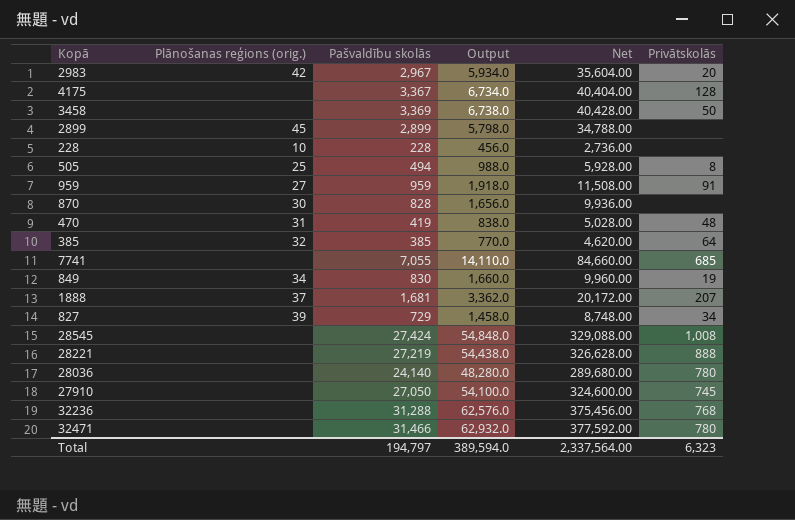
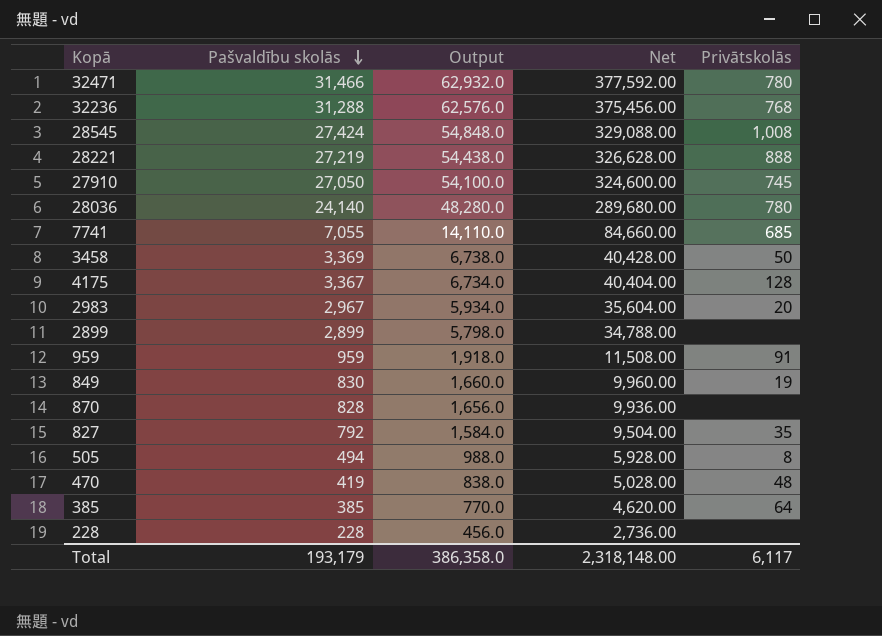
row order: none -> Pašvaldību skolās descending
column Plānošanas reģions (orig.) | position: 2 -> none
row 1888: 37 | 1,681 | 3,362.0 | 20,172.00 | 207 -> none
827 | Pašvaldību skolās: 729 -> 792
827 | Output: 1,458.0 -> 1,584.0
827 | Net: 8,748.00 -> 9,504.00
827 | Privātskolās: 34 -> 35
Total | Pašvaldību skolās: 194,797 -> 193,179
Total | Output: 389,594.0 -> 386,358.0
Total | Net: 2,337,564.00 -> 2,318,148.00
Total | Privātskolās: 6,323 -> 6,117

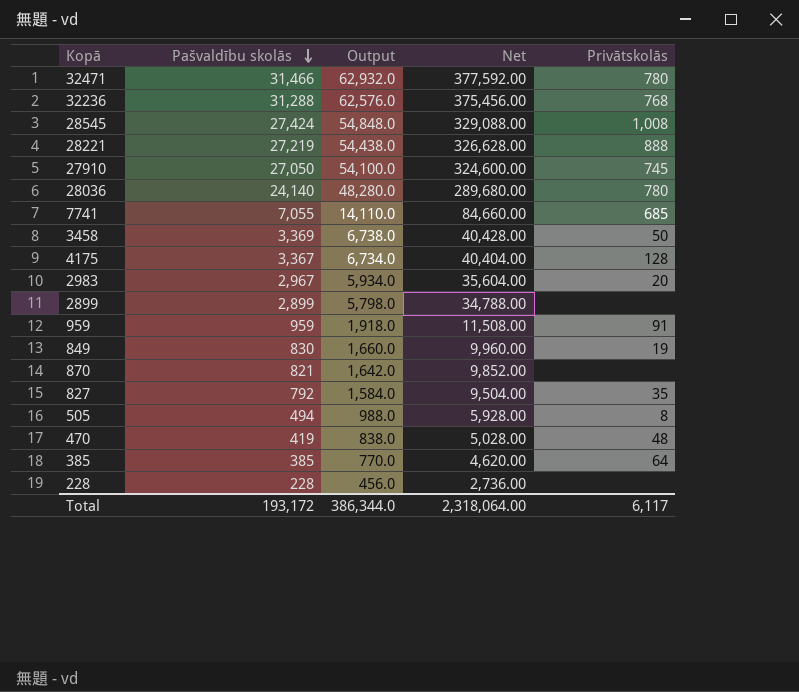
870 | Pašvaldību skolās: 828 -> 821
870 | Output: 1,656.0 -> 1,642.0
870 | Net: 9,936.00 -> 9,852.00
Total | Pašvaldību skolās: 193,179 -> 193,172
Total | Output: 386,358.0 -> 386,344.0
Total | Net: 2,318,148.00 -> 2,318,064.00

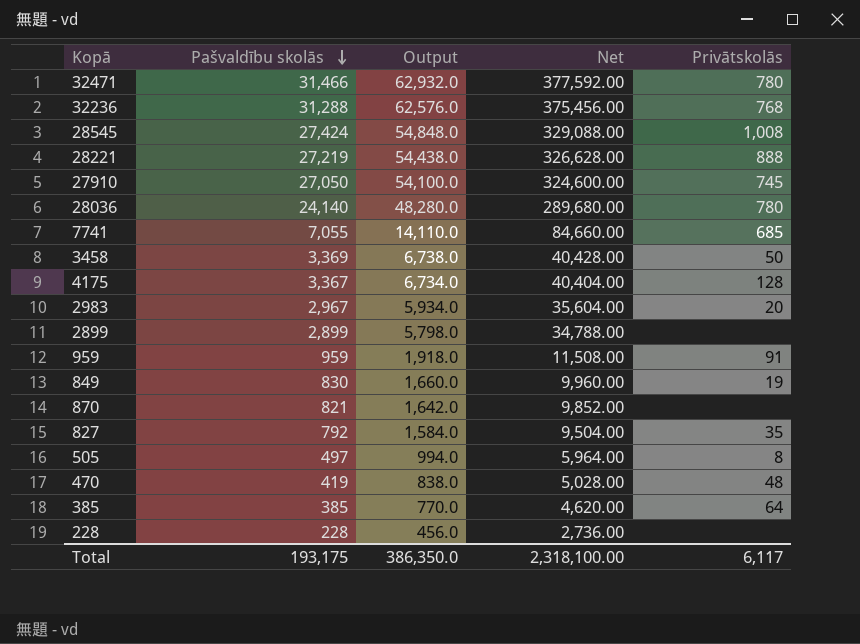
505 | Pašvaldību skolās: 494 -> 497
505 | Output: 988.0 -> 994.0
505 | Net: 5,928.00 -> 5,964.00
Total | Pašvaldību skolās: 193,172 -> 193,175
Total | Output: 386,344.0 -> 386,350.0
Total | Net: 2,318,064.00 -> 2,318,100.00

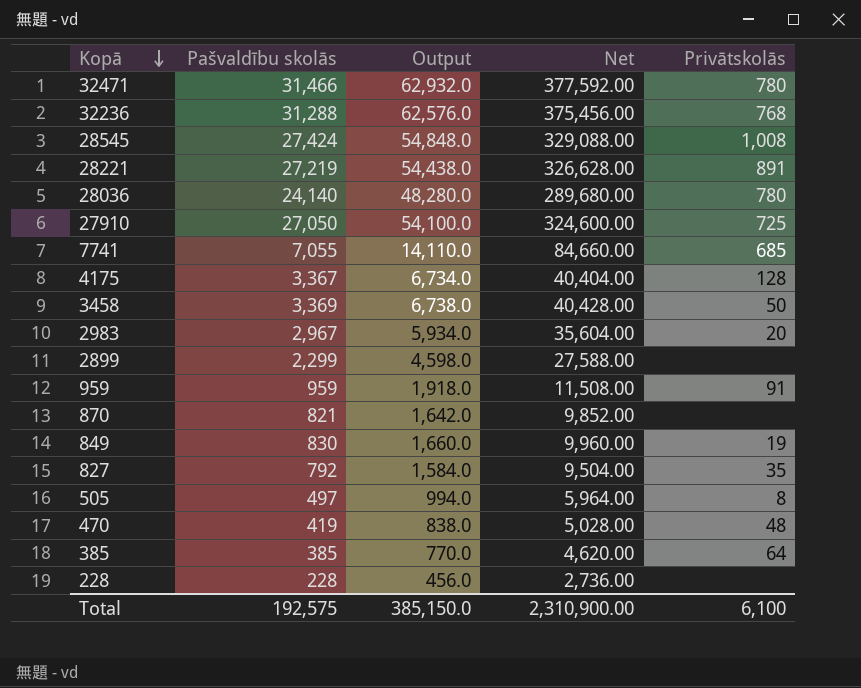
row order: Pašvaldību skolās descending -> Kopā descending
28221 | Privātskolās: 888 -> 891
27910 | Privātskolās: 745 -> 725
2899 | Pašvaldību skolās: 2,899 -> 2,299
2899 | Output: 5,798.0 -> 4,598.0
2899 | Net: 34,788.00 -> 27,588.00
Total | Pašvaldību skolās: 193,175 -> 192,575
Total | Output: 386,350.0 -> 385,150.0
Total | Net: 2,318,100.00 -> 2,310,900.00
Total | Privātskolās: 6,117 -> 6,100

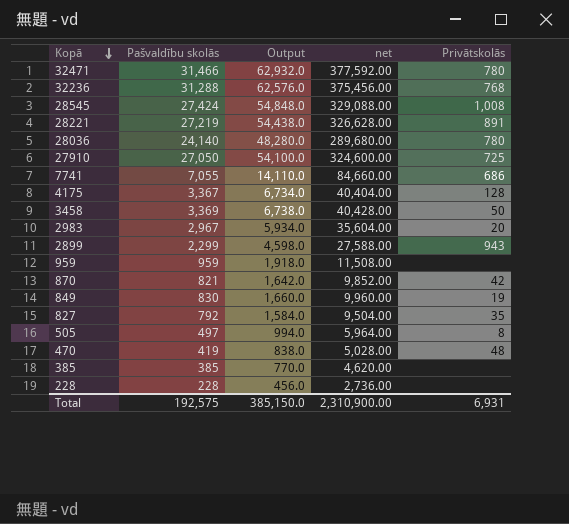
column name: Net -> net
7741 | Privātskolās: 685 -> 686
2899 | Privātskolās: none -> 943
959 | Privātskolās: 91 -> none
870 | Privātskolās: none -> 42
385 | Privātskolās: 64 -> none
Total | Privātskolās: 6,100 -> 6,931

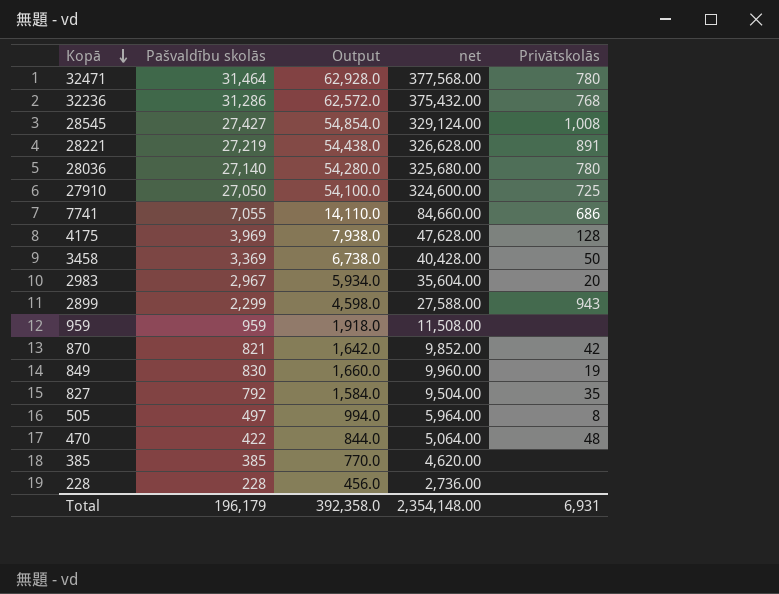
32471 | Pašvaldību skolās: 31,466 -> 31,464
32471 | Output: 62,932.0 -> 62,928.0
32471 | net: 377,592.00 -> 377,568.00
32236 | Pašvaldību skolās: 31,288 -> 31,286
32236 | Output: 62,576.0 -> 62,572.0
32236 | net: 375,456.00 -> 375,432.00
28545 | Pašvaldību skolās: 27,424 -> 27,427
28545 | Output: 54,848.0 -> 54,854.0
28545 | net: 329,088.00 -> 329,124.00
28036 | Pašvaldību skolās: 24,140 -> 27,140
28036 | Output: 48,280.0 -> 54,280.0
28036 | net: 289,680.00 -> 325,680.00
4175 | Pašvaldību skolās: 3,367 -> 3,969
4175 | Output: 6,734.0 -> 7,938.0
4175 | net: 40,404.00 -> 47,628.00
470 | Pašvaldību skolās: 419 -> 422
470 | Output: 838.0 -> 844.0
470 | net: 5,028.00 -> 5,064.00
Total | Pašvaldību skolās: 192,575 -> 196,179
Total | Output: 385,150.0 -> 392,358.0
Total | net: 2,310,900.00 -> 2,354,148.00

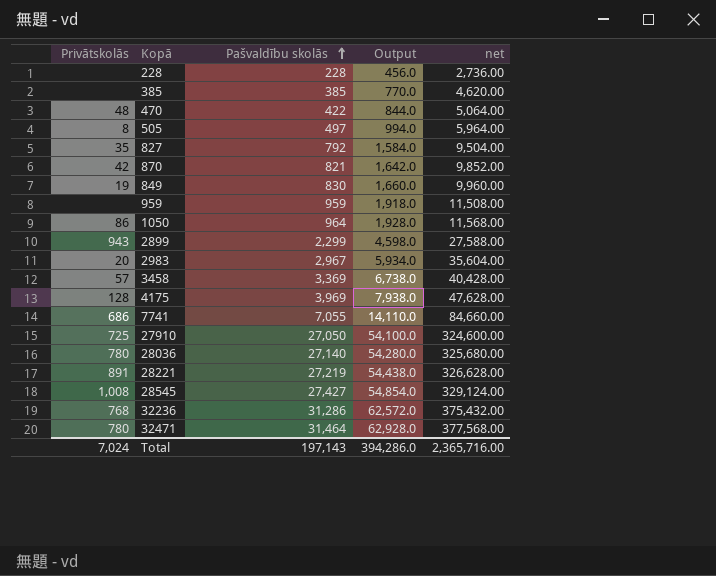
row order: Kopā descending -> Pašvaldību skolās ascending
column Privātskolās | position: 5 -> 1
row 1050: none -> 86 | 964 | 1,928.0 | 11,568.00
3458 | Privātskolās: 50 -> 57
Total | Privātskolās: 6,931 -> 7,024
Total | Pašvaldību skolās: 196,179 -> 197,143
Total | Output: 392,358.0 -> 394,286.0
Total | net: 2,354,148.00 -> 2,365,716.00

